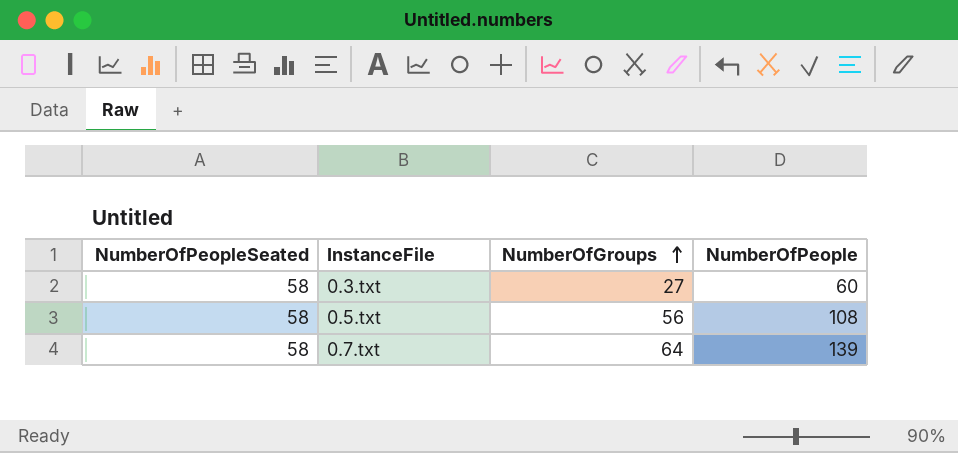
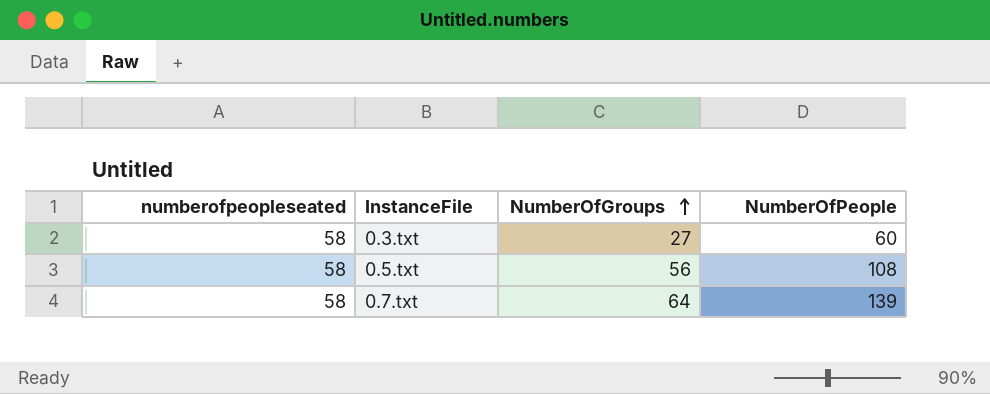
column name: NumberOfPeopleSeated -> numberofpeopleseated

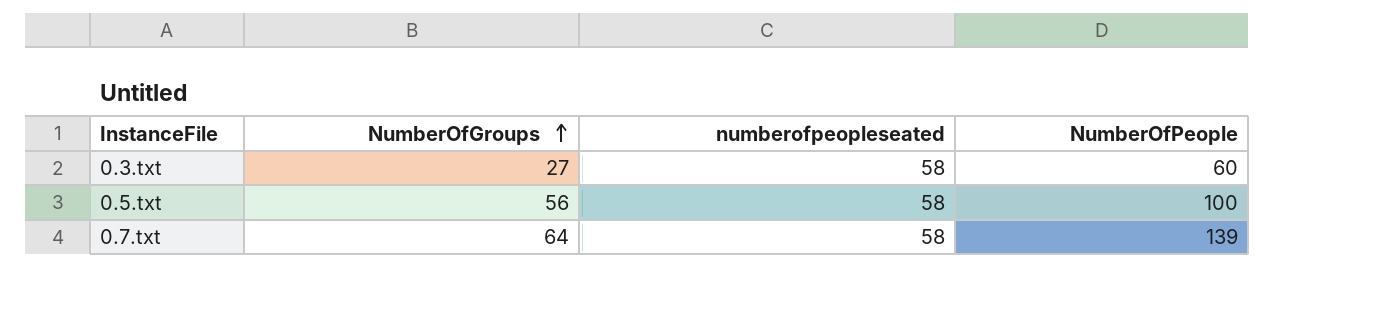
column numberofpeopleseated | position: 1 -> 3
0.5.txt | NumberOfPeople: 108 -> 100

